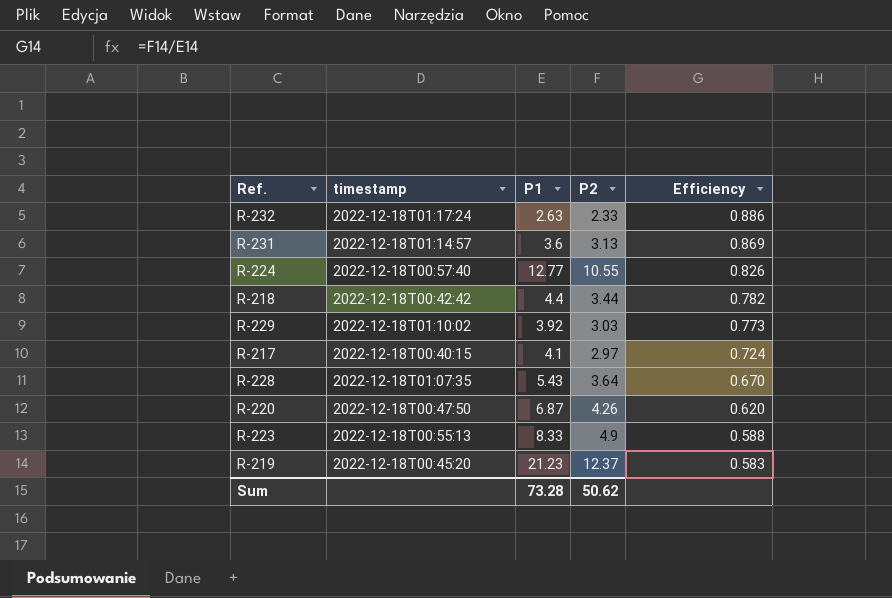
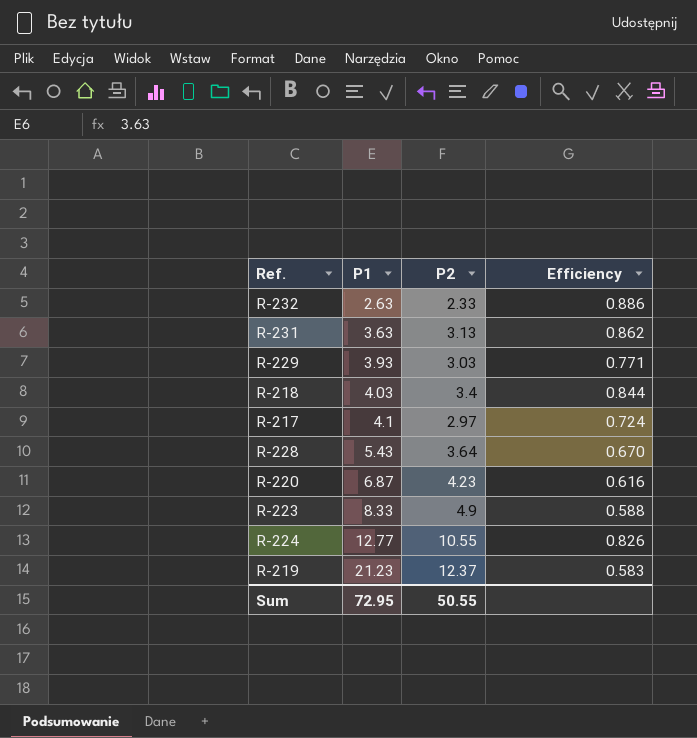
row order: Efficiency descending -> P1 ascending
column timestamp | position: 2 -> none
R-231 | P1: 3.6 -> 3.63
R-231 | Efficiency: 0.869 -> 0.862
R-229 | P1: 3.92 -> 3.93
R-229 | Efficiency: 0.773 -> 0.771
R-218 | P1: 4.4 -> 4.03
R-218 | P2: 3.44 -> 3.4
R-218 | Efficiency: 0.782 -> 0.844
R-220 | P2: 4.26 -> 4.23
R-220 | Efficiency: 0.620 -> 0.616
Sum | P1: 73.28 -> 72.95
Sum | P2: 50.62 -> 50.55

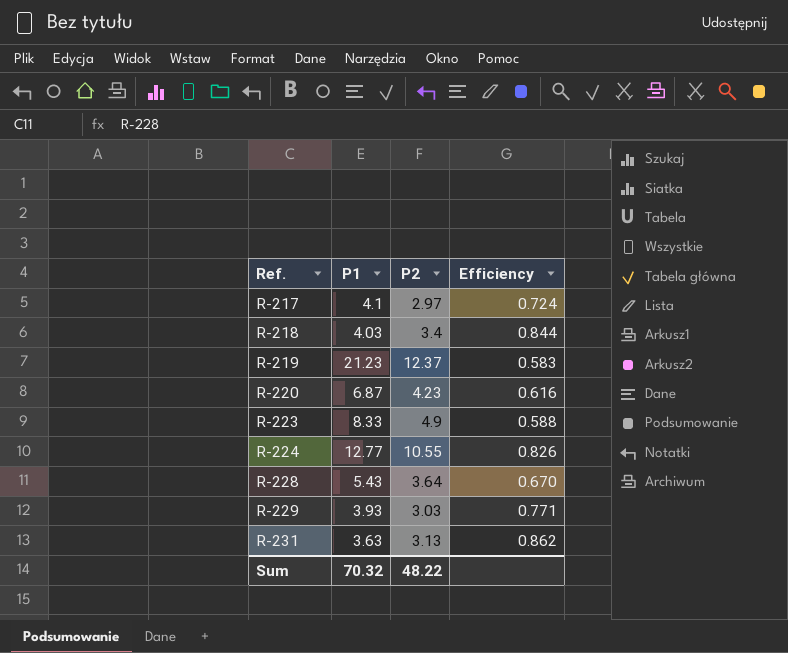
row order: P1 ascending -> Ref. ascending
row R-232: 2.63 | 2.33 | 0.886 -> none
Sum | P1: 72.95 -> 70.32
Sum | P2: 50.55 -> 48.22

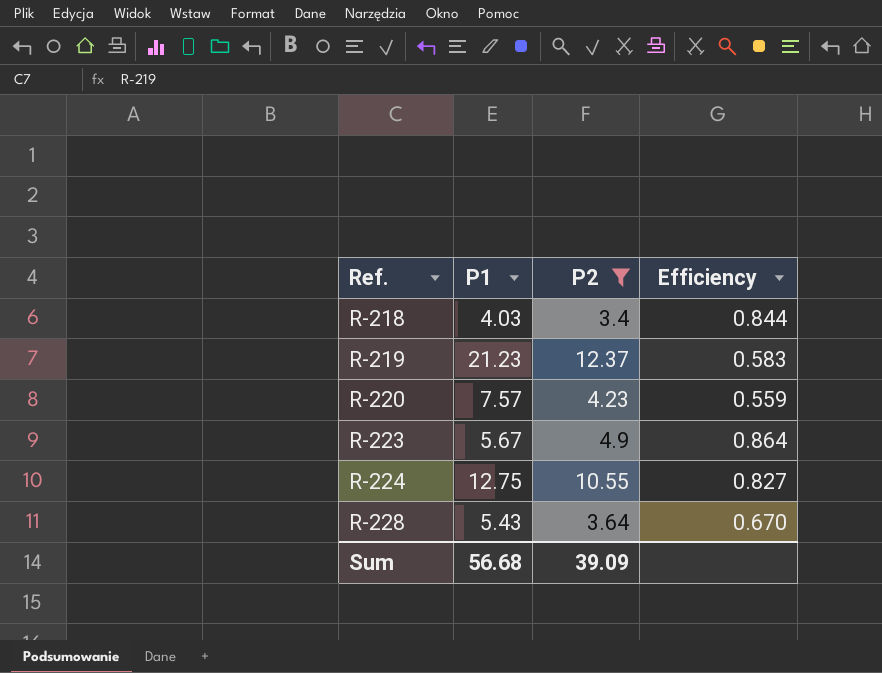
filter: none -> P2 >= 3.4
R-220 | P1: 6.87 -> 7.57
R-220 | Efficiency: 0.616 -> 0.559
R-223 | P1: 8.33 -> 5.67
R-223 | Efficiency: 0.588 -> 0.864
R-224 | P1: 12.77 -> 12.75
R-224 | Efficiency: 0.826 -> 0.827
Sum | P1: 70.32 -> 56.68
Sum | P2: 48.22 -> 39.09

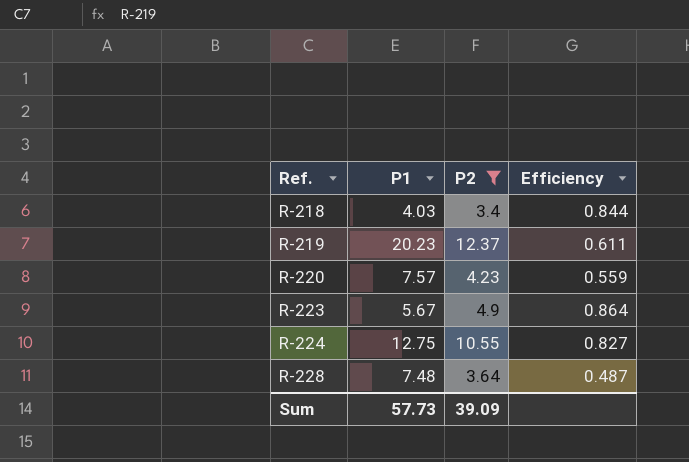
R-219 | P1: 21.23 -> 20.23
R-219 | Efficiency: 0.583 -> 0.611
R-228 | P1: 5.43 -> 7.48
R-228 | Efficiency: 0.670 -> 0.487
Sum | P1: 56.68 -> 57.73

